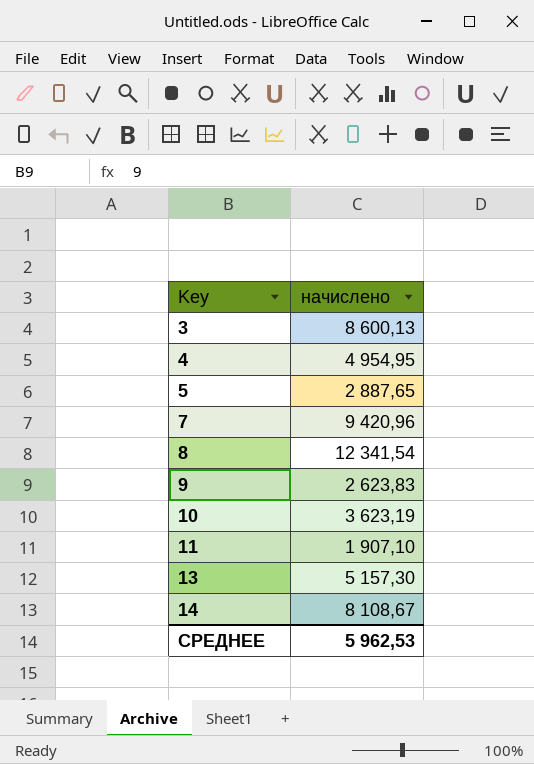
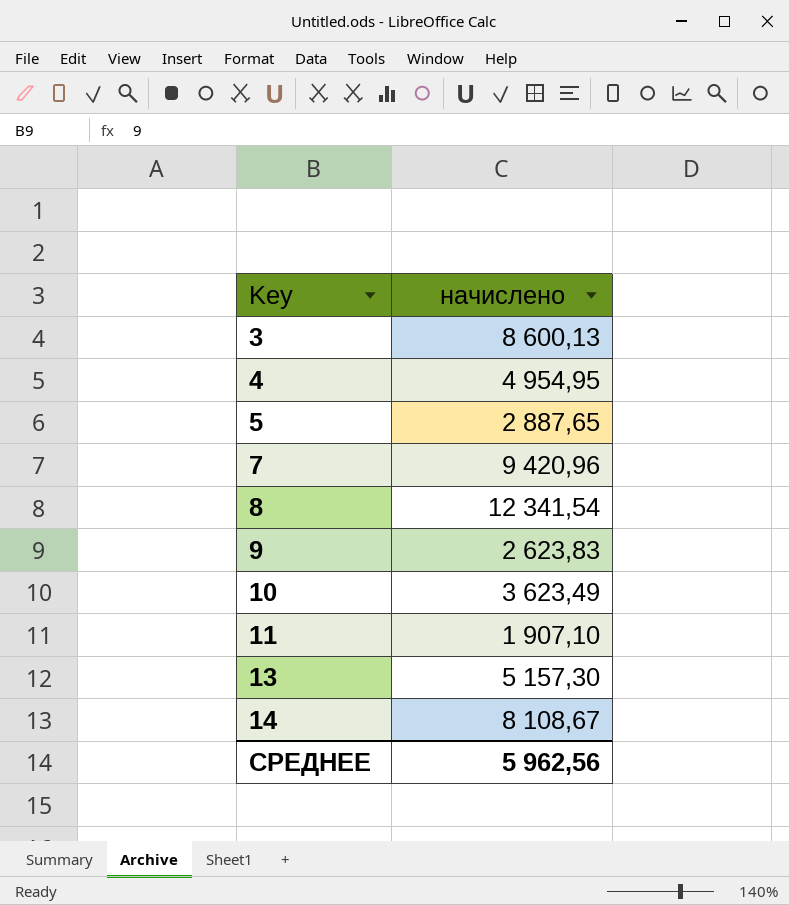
10 | начислено: 3 623,19 -> 3 623,49
СРЕДНЕЕ | начислено: 5 962,53 -> 5 962,56

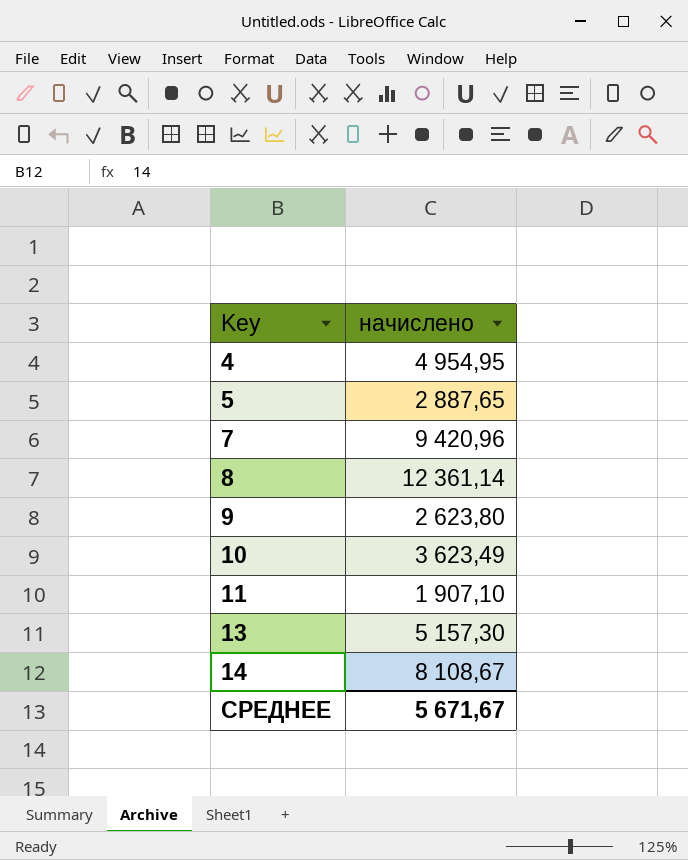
row 3: 8 600,13 -> none
8 | начислено: 12 341,54 -> 12 361,14
9 | начислено: 2 623,83 -> 2 623,80
СРЕДНЕЕ | начислено: 5 962,56 -> 5 671,67

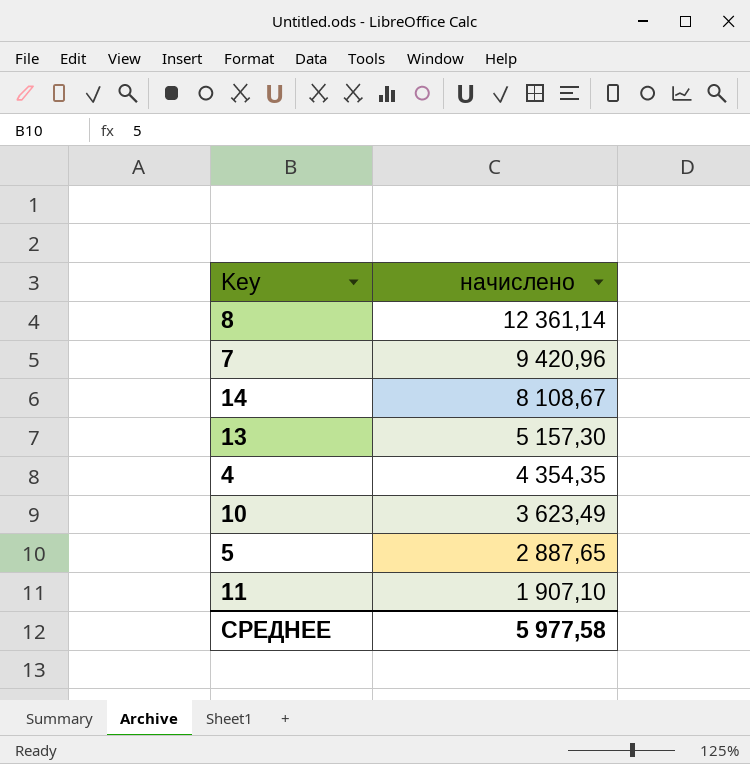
row order: Key ascending -> начислено descending
row 9: 2 623,80 -> none
4 | начислено: 4 954,95 -> 4 354,35
СРЕДНЕЕ | начислено: 5 671,67 -> 5 977,58

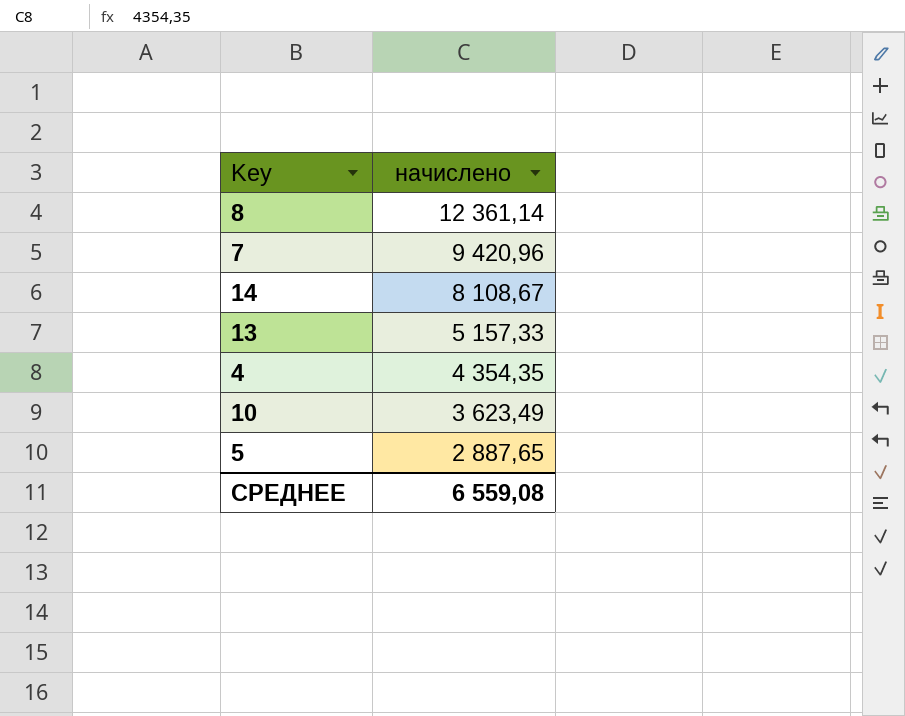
row 11: 1 907,10 -> none
13 | начислено: 5 157,30 -> 5 157,33
СРЕДНЕЕ | начислено: 5 977,58 -> 6 559,08

